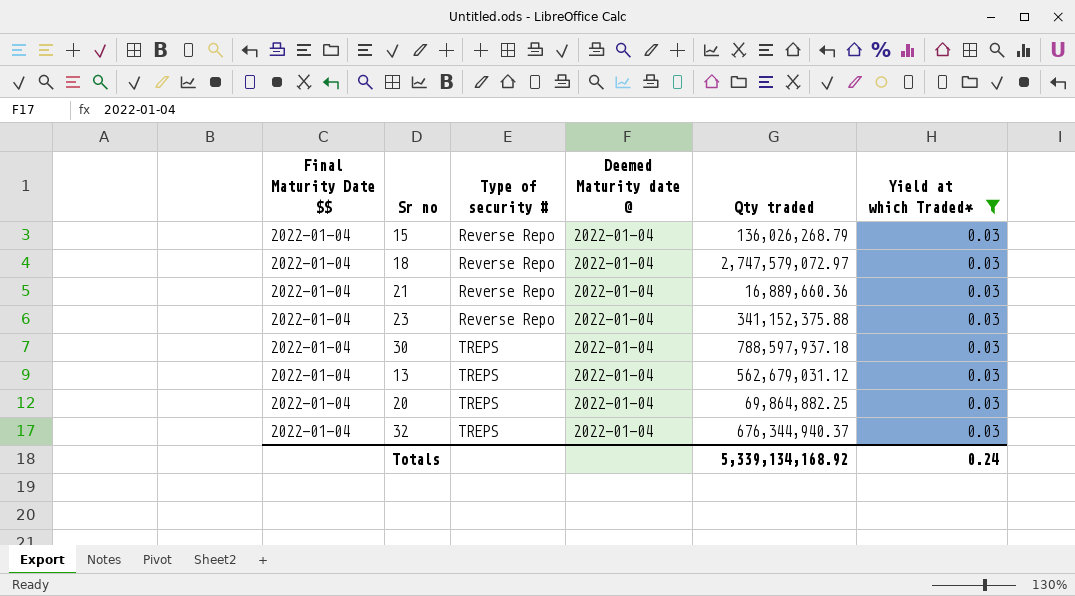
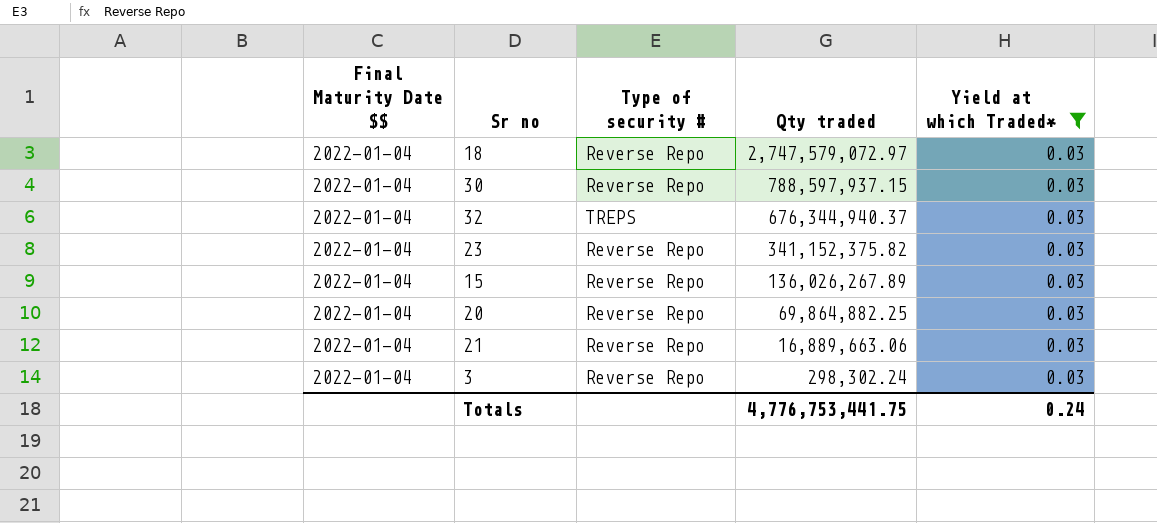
row order: Type of security # ascending -> Qty traded descending
column Deemed Maturity date @ | position: 4 -> none
row 13: 2022-01-04 | TREPS | 2022-01-04 | 562,679,031.12 | 0.03 -> none
30 | Type of security #: TREPS -> Reverse Repo
30 | Qty traded: 788,597,937.18 -> 788,597,937.15
23 | Qty traded: 341,152,375.88 -> 341,152,375.82
15 | Qty traded: 136,026,268.79 -> 136,026,267.89
20 | Type of security #: TREPS -> Reverse Repo
21 | Qty traded: 16,889,660.36 -> 16,889,663.06
row 3: none -> 2022-01-04 | Reverse Repo | 298,302.24 | 0.03
Totals | Qty traded: 5,339,134,168.92 -> 4,776,753,441.75

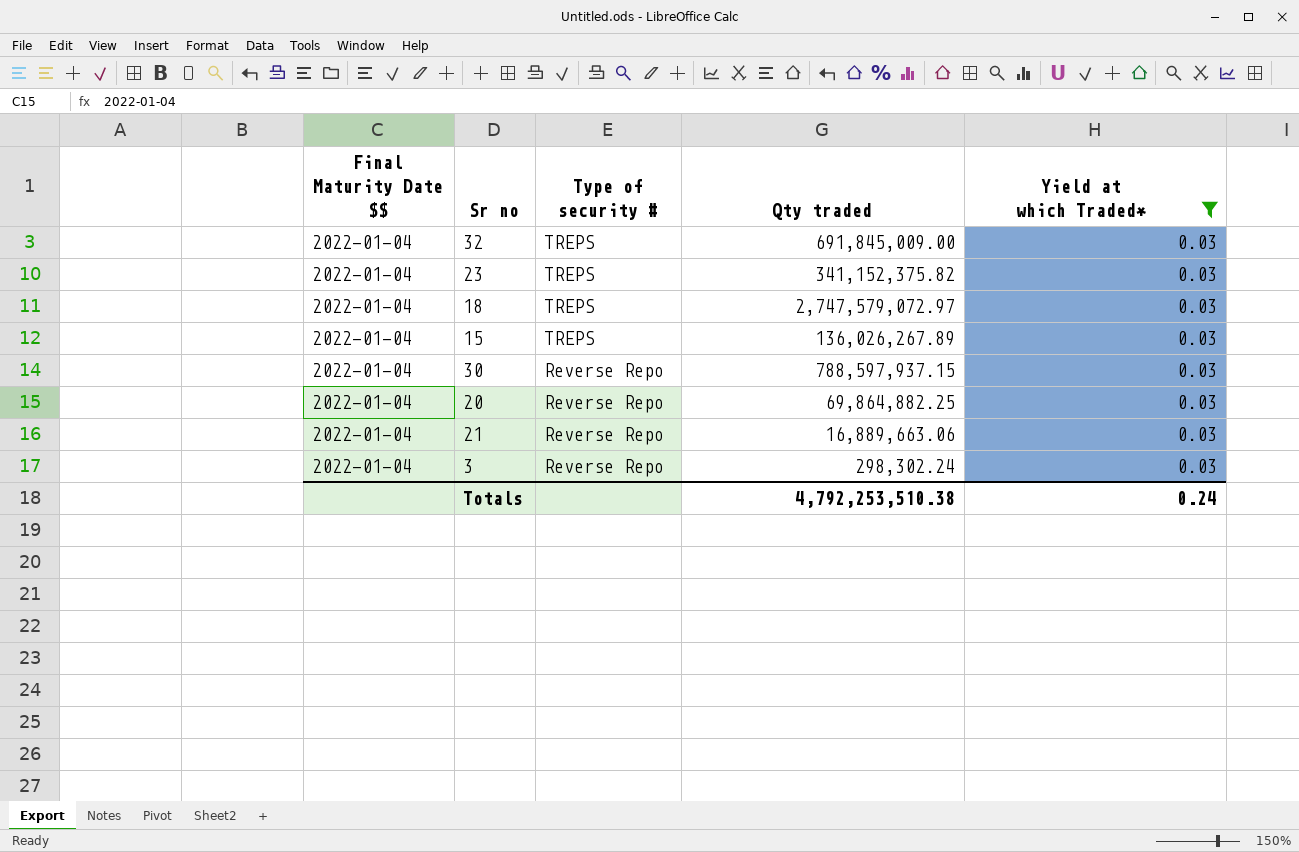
row order: Qty traded descending -> Type of security # descending
32 | Qty traded: 676,344,940.37 -> 691,845,009.00
23 | Type of security #: Reverse Repo -> TREPS
18 | Type of security #: Reverse Repo -> TREPS
15 | Type of security #: Reverse Repo -> TREPS
Totals | Qty traded: 4,776,753,441.75 -> 4,792,253,510.38

